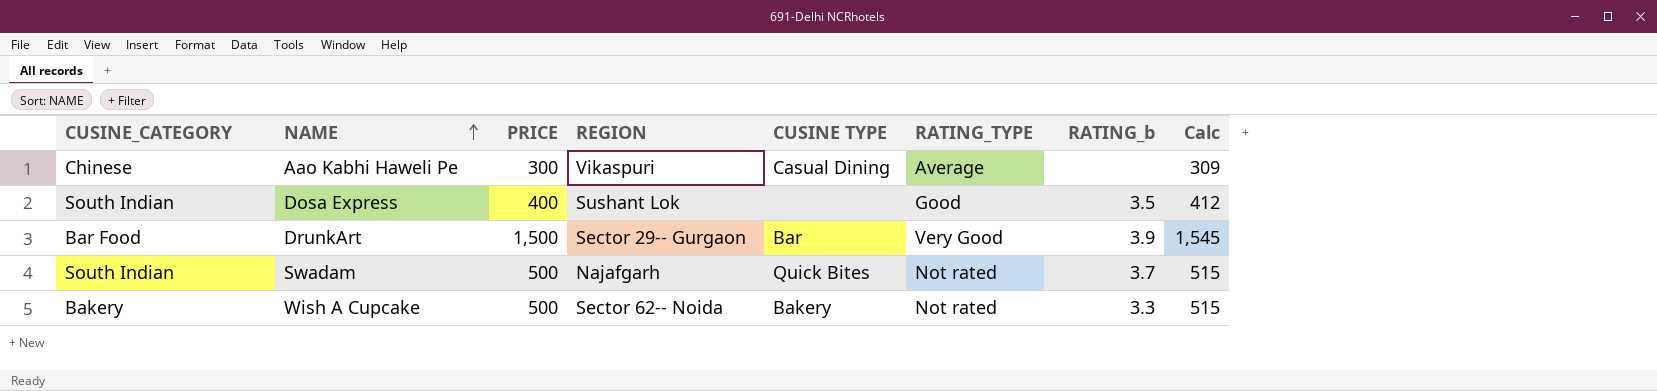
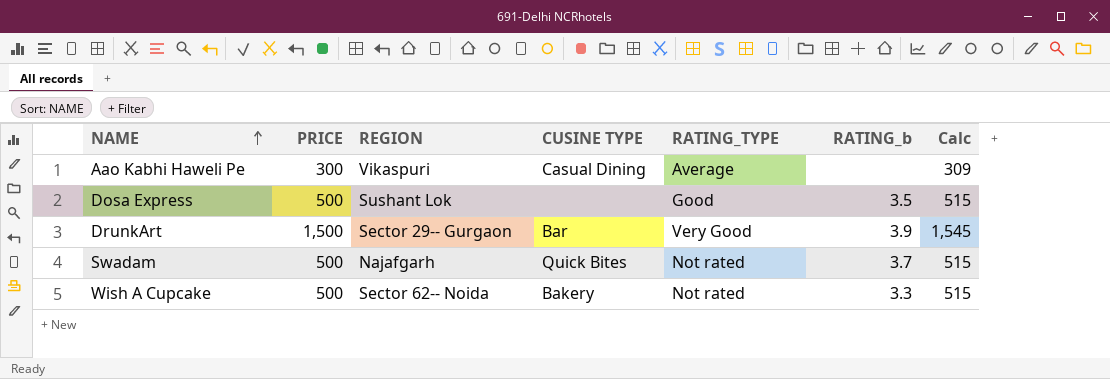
column CUSINE_CATEGORY | position: 1 -> none
Dosa Express | PRICE: 400 -> 500
Dosa Express | Calc: 412 -> 515

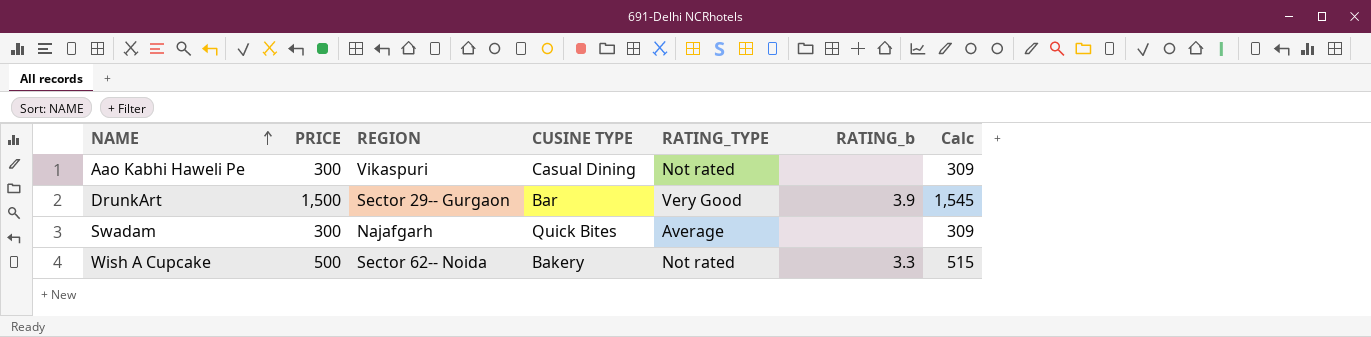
row Dosa Express: 500 | Sushant Lok | none | Good | 3.5 | 515 -> none
Aao Kabhi Haweli Pe | RATING_TYPE: Average -> Not rated
Swadam | PRICE: 500 -> 300
Swadam | RATING_TYPE: Not rated -> Average
Swadam | RATING_b: 3.7 -> none
Swadam | Calc: 515 -> 309

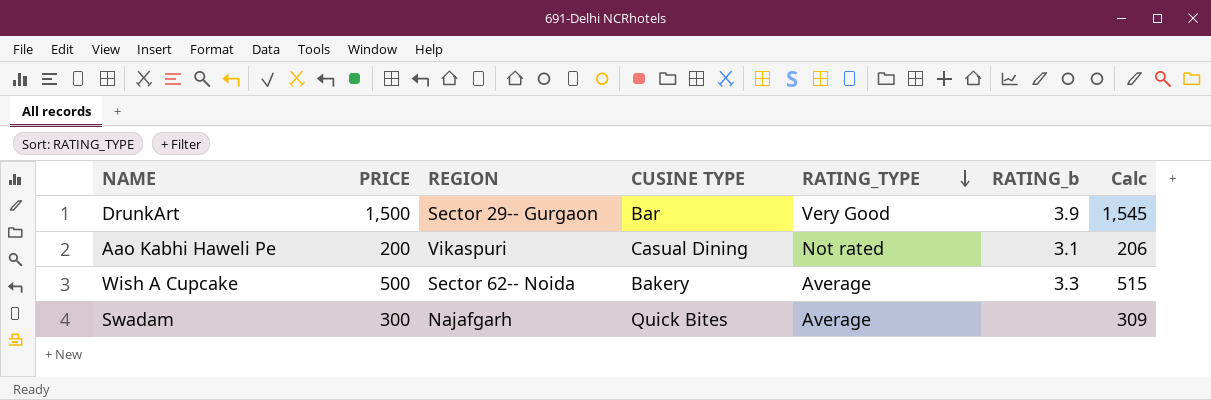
row order: NAME ascending -> RATING_TYPE descending
Aao Kabhi Haweli Pe | PRICE: 300 -> 200
Aao Kabhi Haweli Pe | RATING_b: none -> 3.1
Aao Kabhi Haweli Pe | Calc: 309 -> 206
Wish A Cupcake | RATING_TYPE: Not rated -> Average

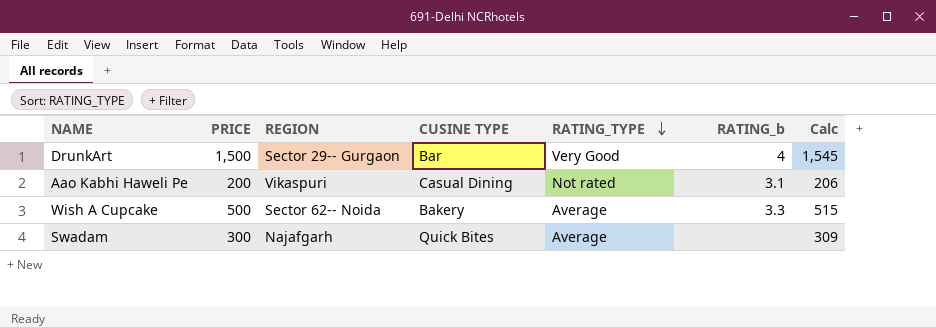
DrunkArt | RATING_b: 3.9 -> 4

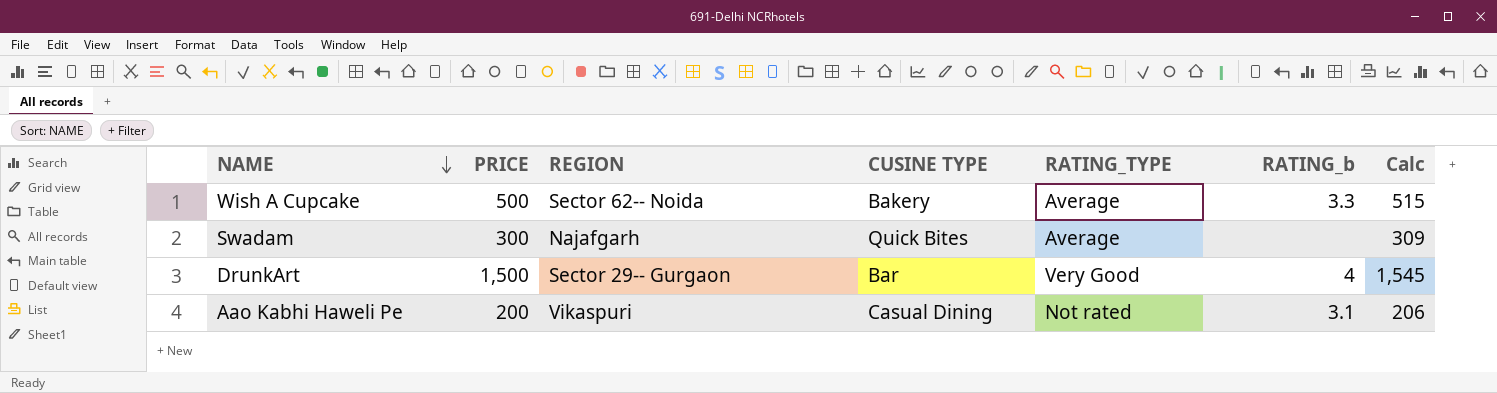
row order: RATING_TYPE descending -> NAME descending

